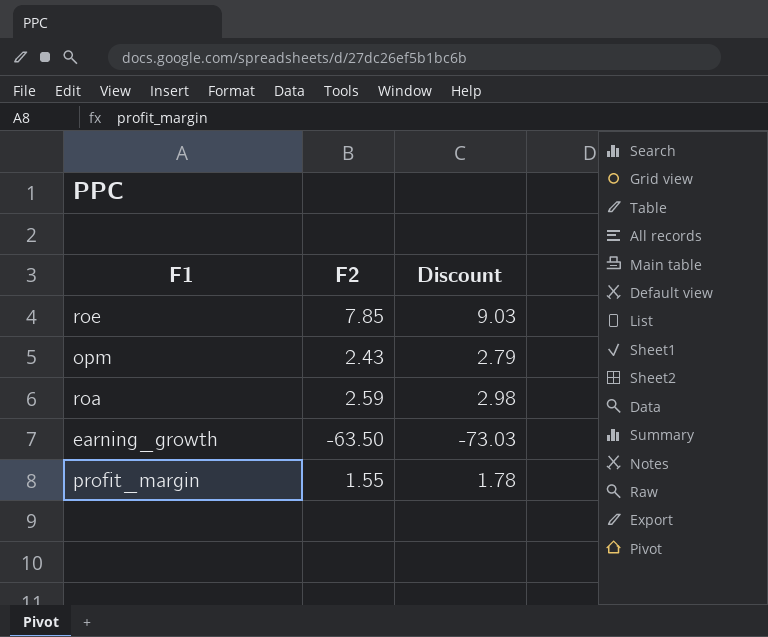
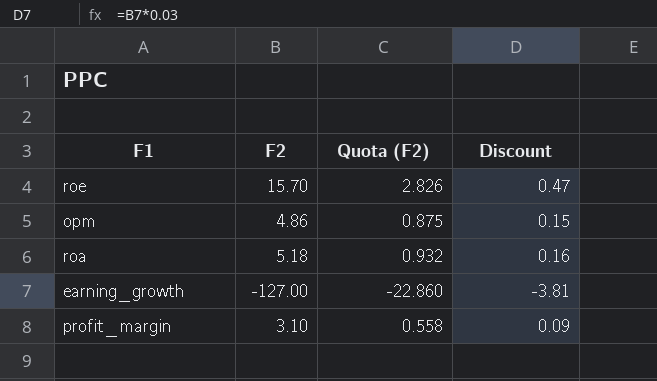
column Quota (F2) | formula: none -> [F2] * 0.18
column Discount | formula: [F2] * 1.15 -> [F2] * 0.03
roe | F2: 7.85 -> 15.70
opm | F2: 2.43 -> 4.86
roa | F2: 2.59 -> 5.18
earning_growth | F2: -63.50 -> -127.00
profit_margin | F2: 1.55 -> 3.10

